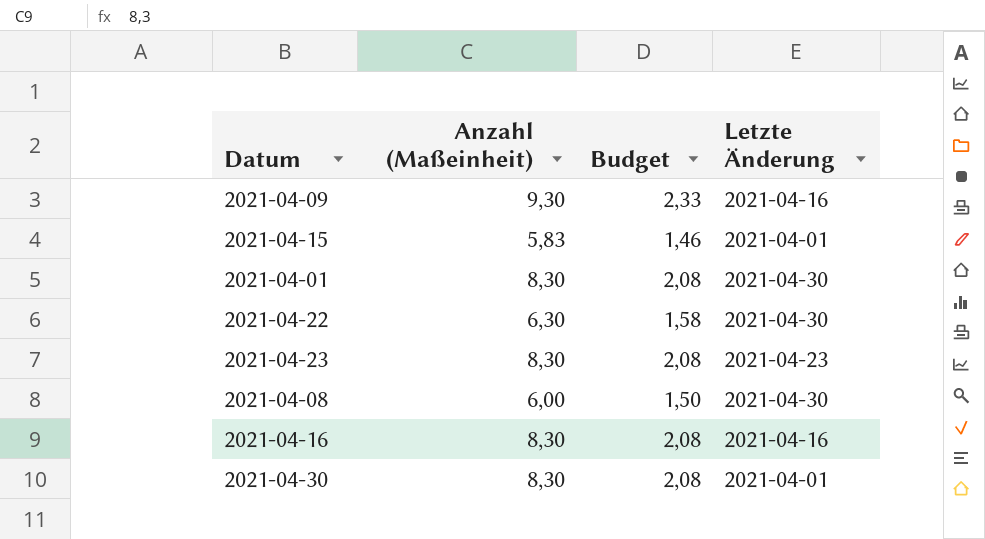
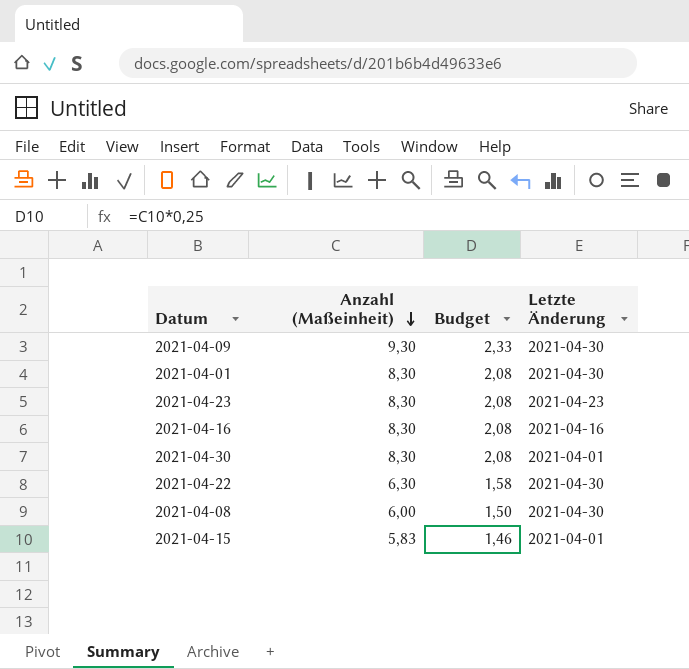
row order: none -> Anzahl (Maßeinheit) descending
2021-04-09 | Letzte Änderung: 2021-04-16 -> 2021-04-30

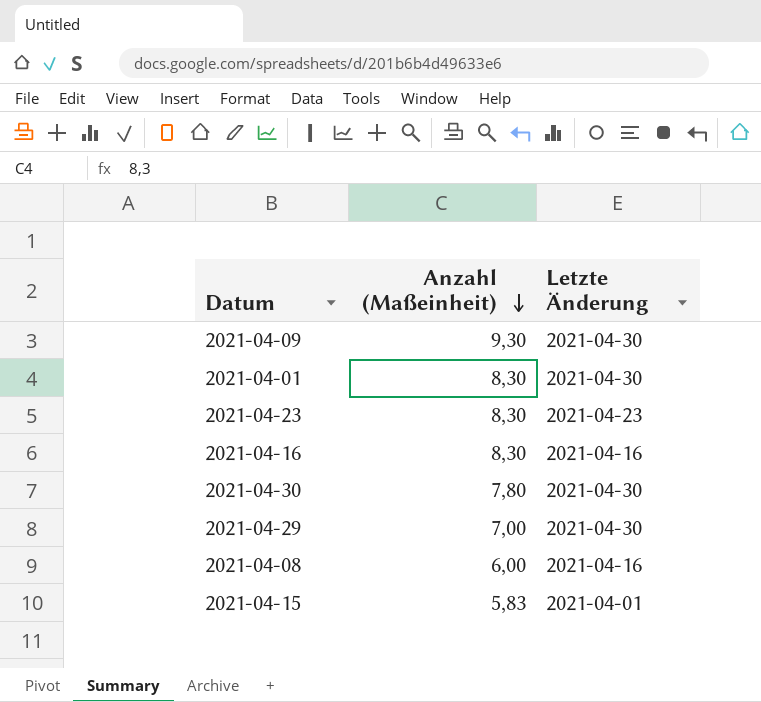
column Budget | formula: [Anzahl (Maßeinheit)] * 0,25 -> none
row 2021-04-22: 6,30 | 1,58 | 2021-04-30 -> none
2021-04-30 | Anzahl (Maßeinheit): 8,30 -> 7,80
2021-04-30 | Letzte Änderung: 2021-04-01 -> 2021-04-30
row 2021-04-29: none -> 7,00 | 2021-04-30
2021-04-08 | Letzte Änderung: 2021-04-30 -> 2021-04-16

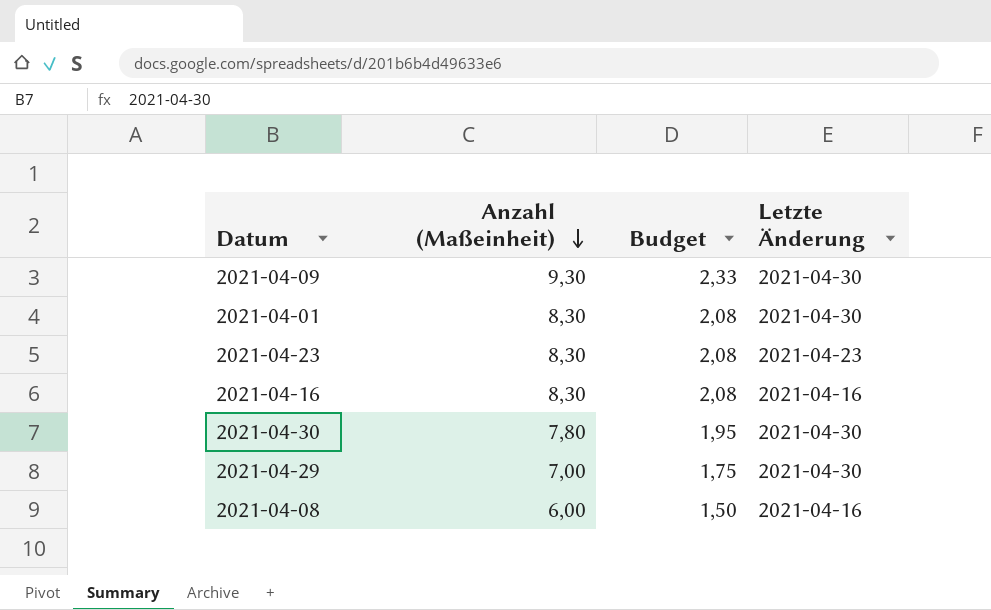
column Budget | formula: none -> [Anzahl (Maßeinheit)] * 0,25
row 2021-04-15: 5,83 | 2021-04-01 -> none

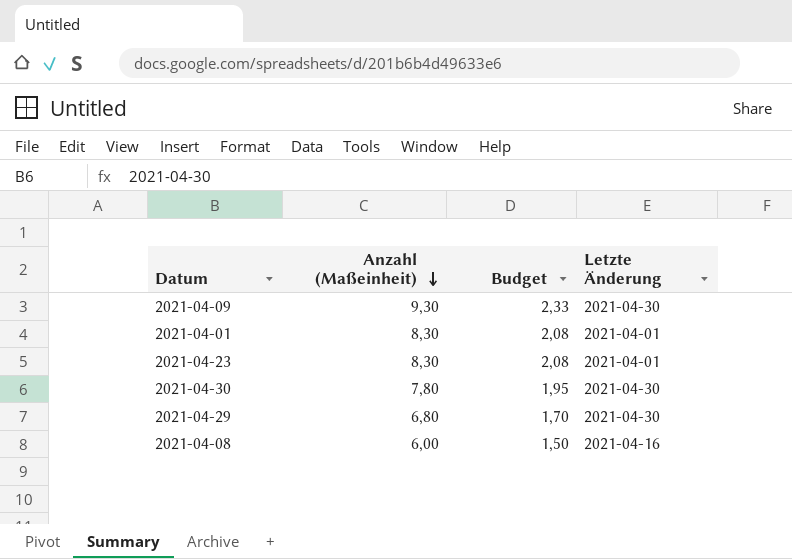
row 2021-04-16: 8,30 | 2,08 | 2021-04-16 -> none
2021-04-01 | Letzte Änderung: 2021-04-30 -> 2021-04-01
2021-04-23 | Letzte Änderung: 2021-04-23 -> 2021-04-01
2021-04-29 | Anzahl (Maßeinheit): 7,00 -> 6,80
2021-04-29 | Budget: 1,75 -> 1,70

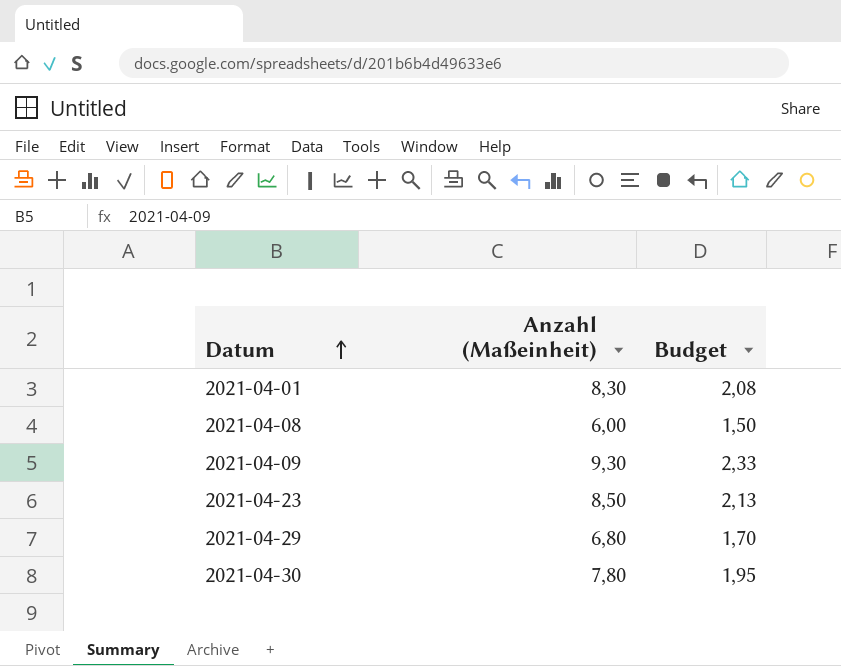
row order: Anzahl (Maßeinheit) descending -> Datum ascending
column Letzte Änderung | position: 4 -> none
2021-04-23 | Anzahl (Maßeinheit): 8,30 -> 8,50
2021-04-23 | Budget: 2,08 -> 2,13

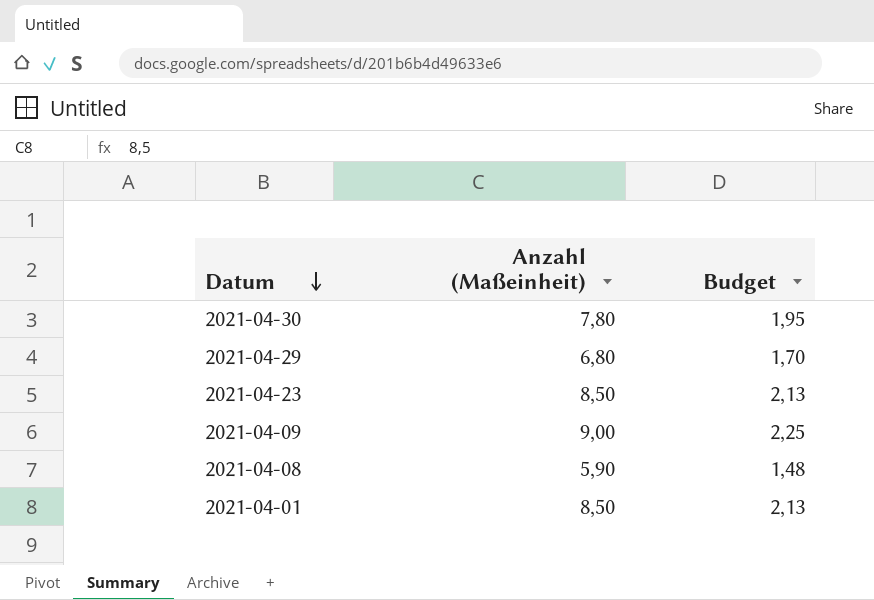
row order: Datum ascending -> Datum descending
2021-04-09 | Anzahl (Maßeinheit): 9,30 -> 9,00
2021-04-09 | Budget: 2,33 -> 2,25
2021-04-08 | Anzahl (Maßeinheit): 6,00 -> 5,90
2021-04-08 | Budget: 1,50 -> 1,48
2021-04-01 | Anzahl (Maßeinheit): 8,30 -> 8,50
2021-04-01 | Budget: 2,08 -> 2,13

